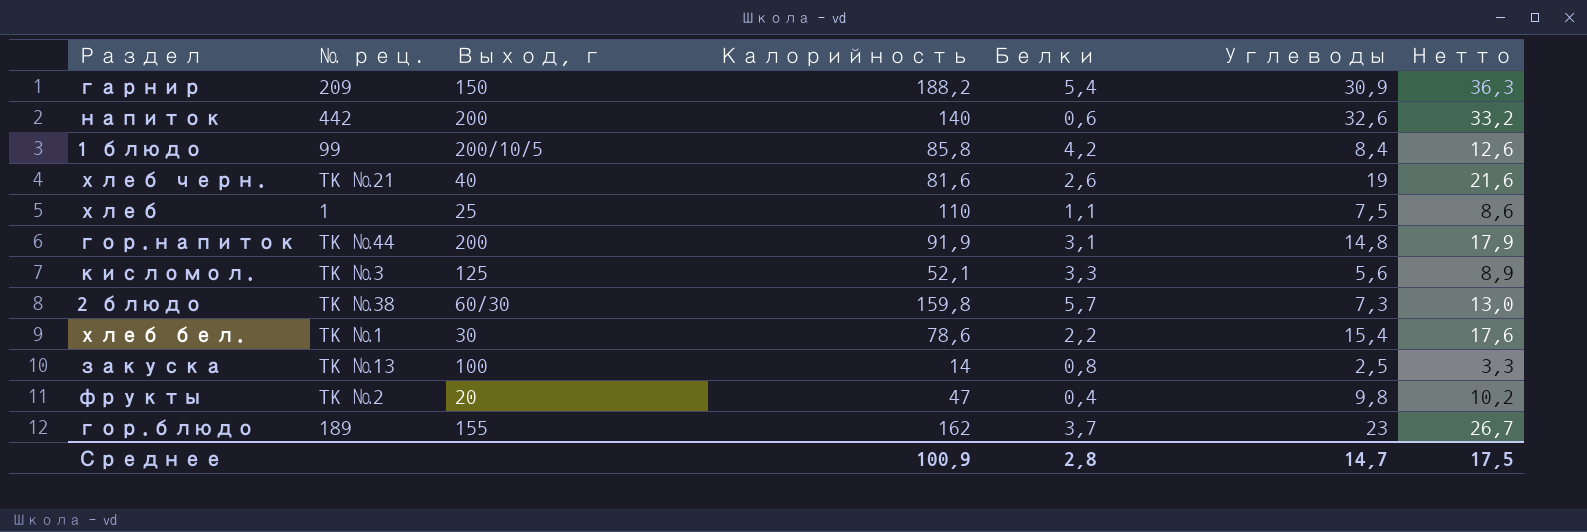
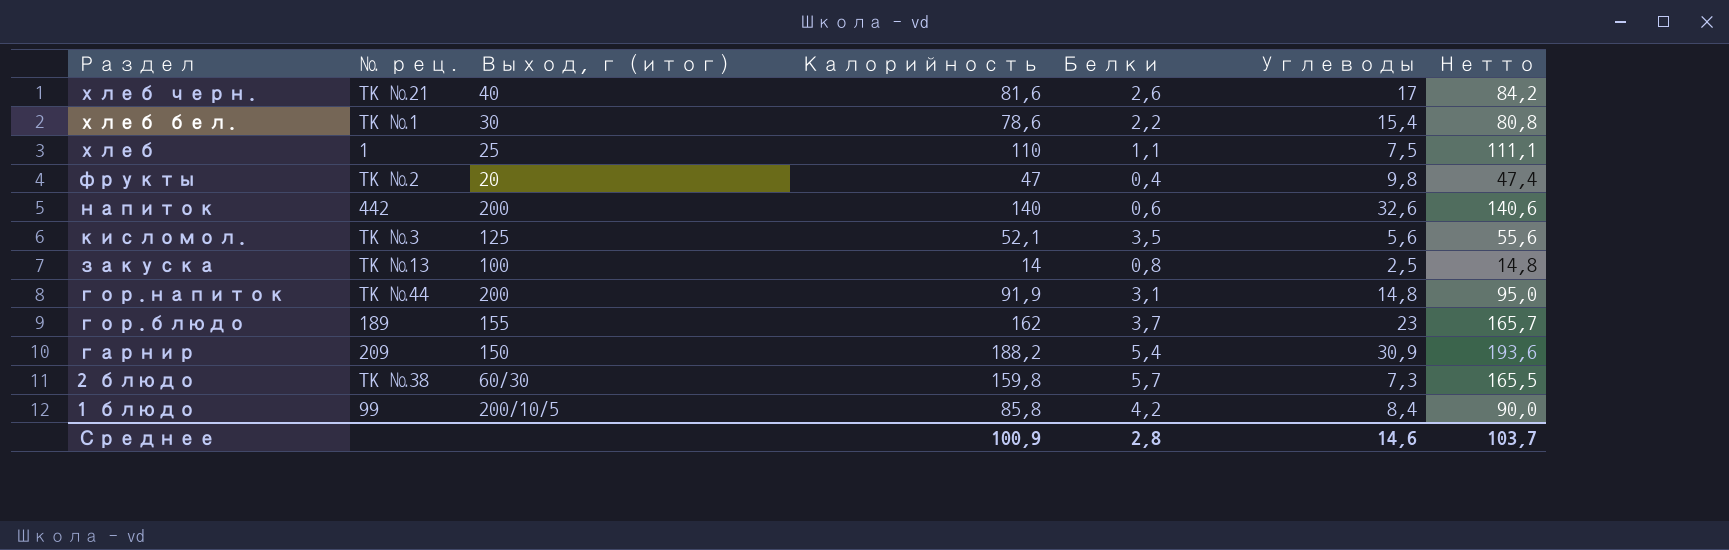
row order: none -> Раздел descending
column name: Выход, г -> Выход, г (итог)
column Нетто | formula: [Белки] + [Углеводы] -> [Калорийность] + [Белки]
хлеб черн. | Углеводы: 19 -> 17
кисломол. | Белки: 3,3 -> 3,5
Среднее | Углеводы: 14,7 -> 14,6
Среднее | Нетто: 17,5 -> 103,7

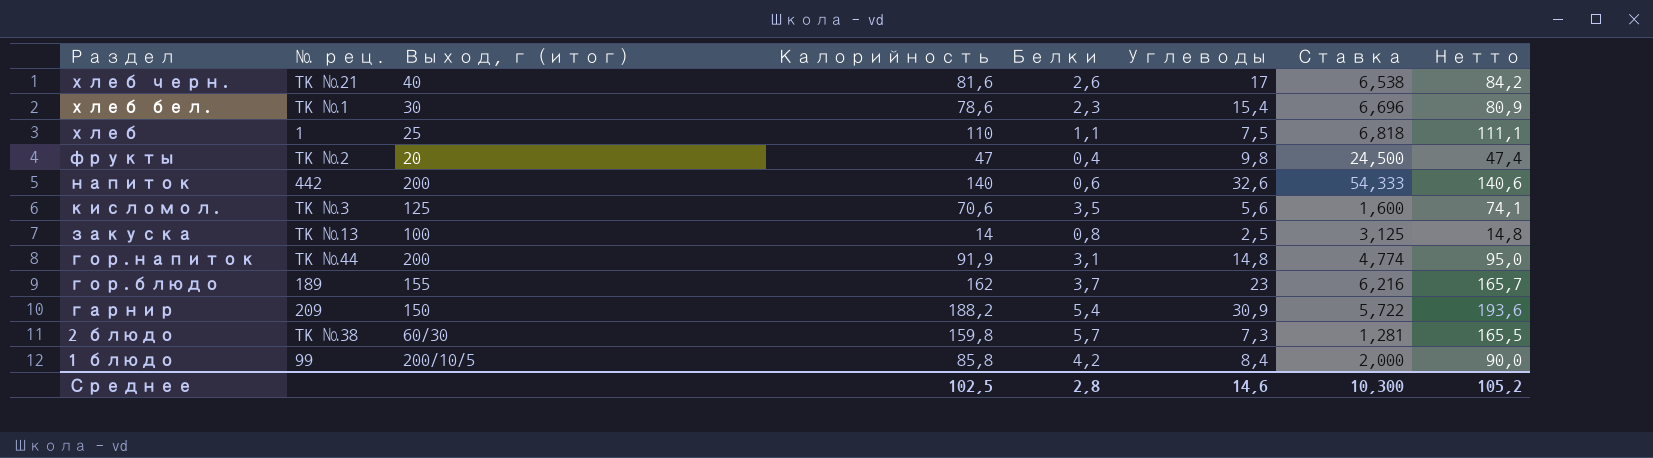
column Ставка | formula: none -> [Углеводы] / [Белки]
хлеб бел. | Белки: 2,2 -> 2,3
хлеб бел. | Нетто: 80,8 -> 80,9
кисломол. | Калорийность: 52,1 -> 70,6
кисломол. | Нетто: 55,6 -> 74,1
Среднее | Калорийность: 100,9 -> 102,5
Среднее | Нетто: 103,7 -> 105,2

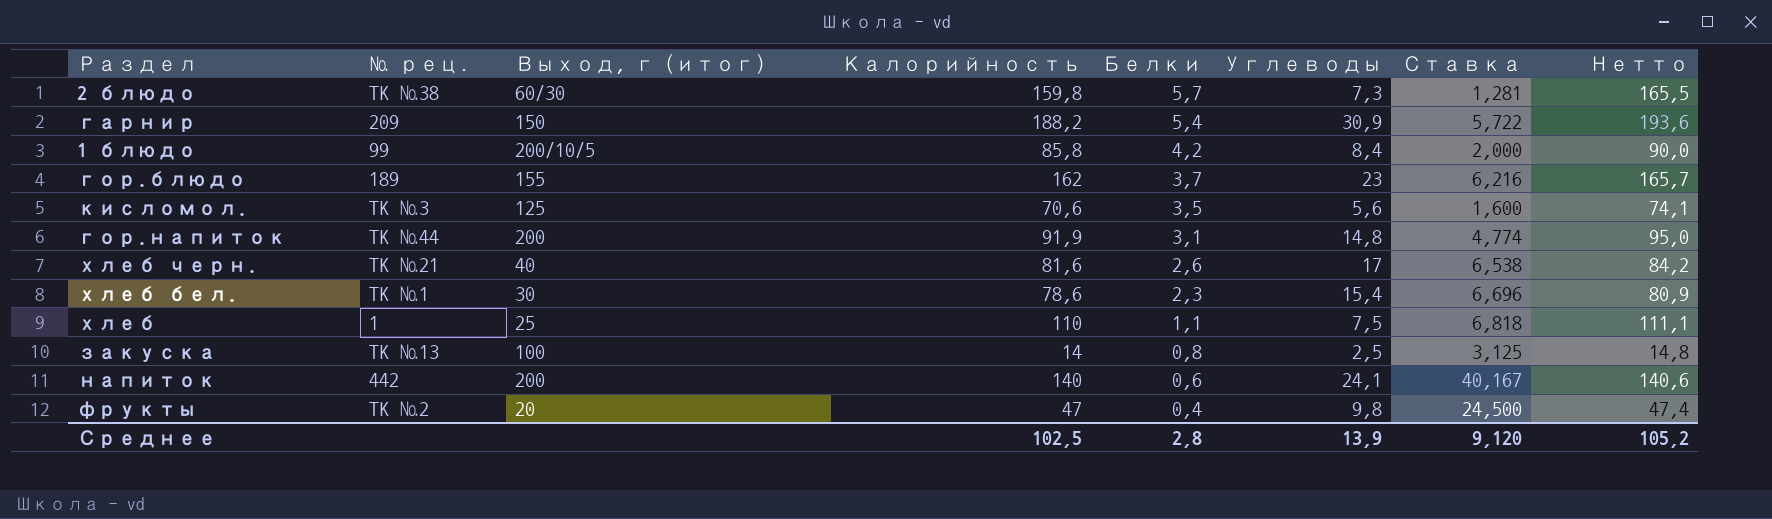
row order: Раздел descending -> Белки descending
напиток | Углеводы: 32,6 -> 24,1
напиток | Ставка: 54,333 -> 40,167
Среднее | Углеводы: 14,6 -> 13,9
Среднее | Ставка: 10,300 -> 9,120

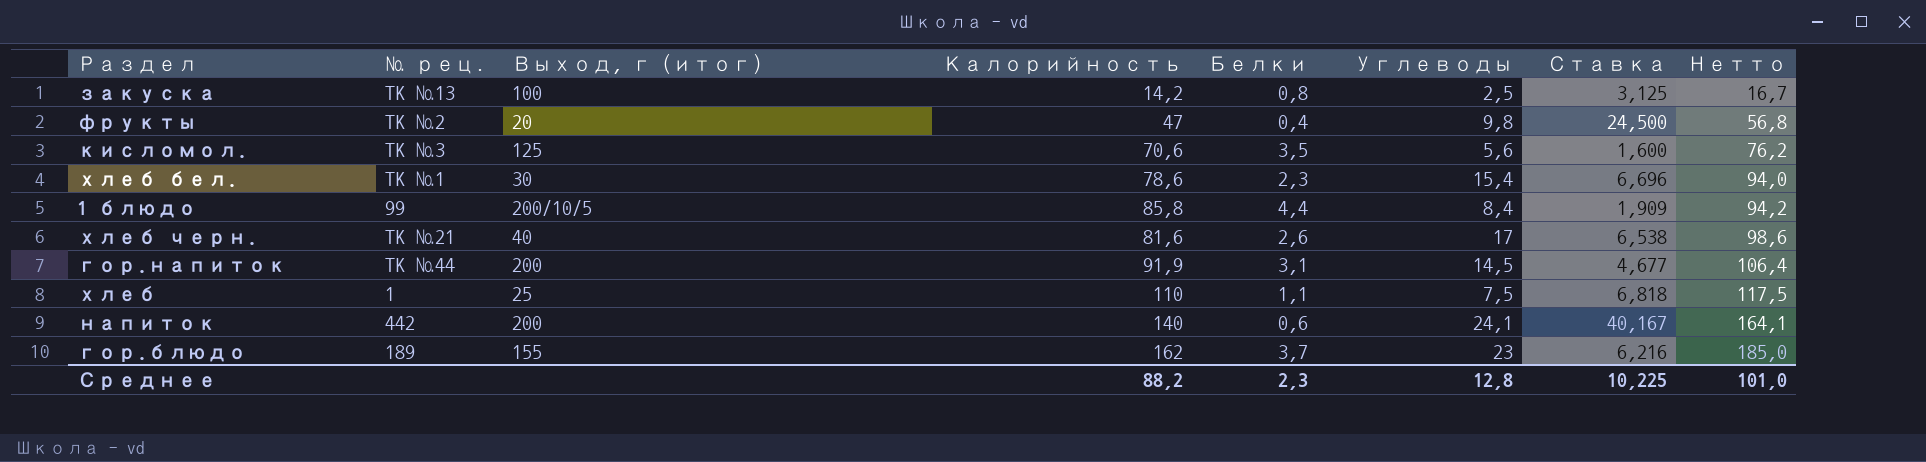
row order: Белки descending -> Нетто ascending
column Нетто | formula: [Калорийность] + [Белки] -> [Калорийность] + [Углеводы]
row 2 блюдо: TK №38 | 60/30 | 159,8 | 5,7 | 7,3 | 1,281 | 165,5 -> none
row гарнир: 209 | 150 | 188,2 | 5,4 | 30,9 | 5,722 | 193,6 -> none
закуска | Калорийность: 14 -> 14,2
1 блюдо | Белки: 4,2 -> 4,4
1 блюдо | Ставка: 2,000 -> 1,909
гор.напиток | Углеводы: 14,8 -> 14,5
гор.напиток | Ставка: 4,774 -> 4,677
Среднее | Калорийность: 102,5 -> 88,2
Среднее | Белки: 2,8 -> 2,3
Среднее | Углеводы: 13,9 -> 12,8
Среднее | Ставка: 9,120 -> 10,225
Среднее | Нетто: 105,2 -> 101,0

